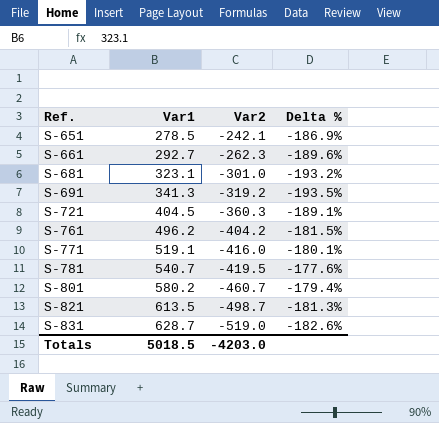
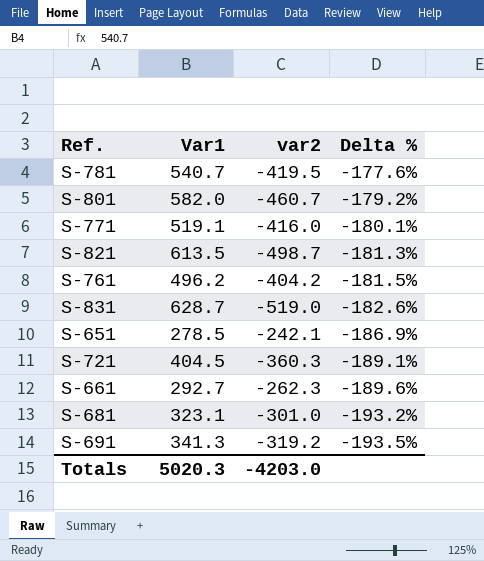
row order: Ref. ascending -> Delta % descending
column name: Var2 -> var2
S-801 | Var1: 580.2 -> 582.0
S-801 | Delta %: -179.4% -> -179.2%
Totals | Var1: 5018.5 -> 5020.3

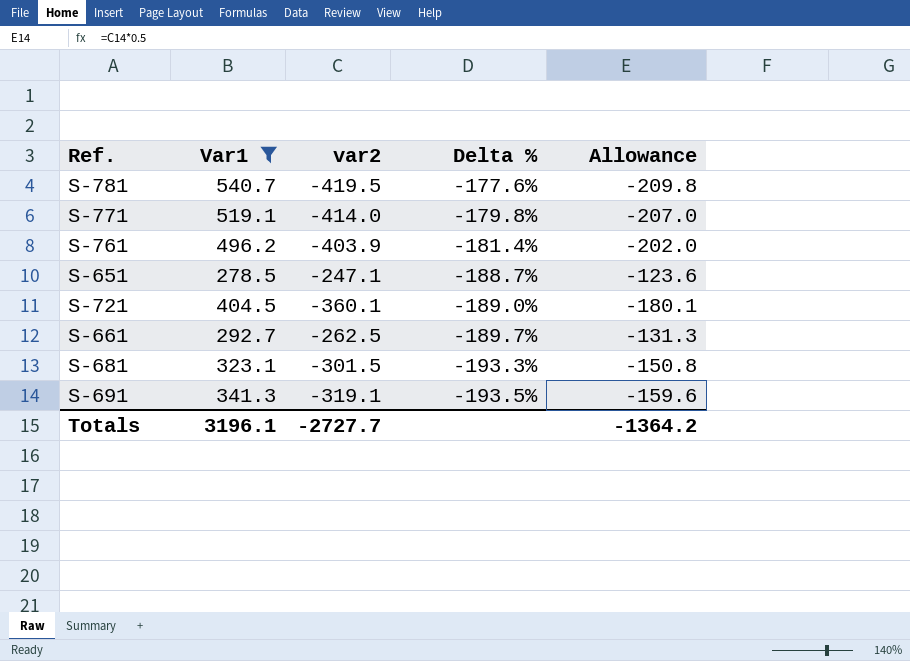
filter: none -> Var1 <= 540.7
column Allowance | formula: none -> [var2] * 0.5
S-771 | var2: -416.0 -> -414.0
S-771 | Delta %: -180.1% -> -179.8%
S-761 | var2: -404.2 -> -403.9
S-761 | Delta %: -181.5% -> -181.4%
S-651 | var2: -242.1 -> -247.1
S-651 | Delta %: -186.9% -> -188.7%
S-721 | var2: -360.3 -> -360.1
S-721 | Delta %: -189.1% -> -189.0%
S-661 | var2: -262.3 -> -262.5
S-661 | Delta %: -189.6% -> -189.7%
S-681 | var2: -301.0 -> -301.5
S-681 | Delta %: -193.2% -> -193.3%
S-691 | var2: -319.2 -> -319.1
Totals | Var1: 5020.3 -> 3196.1
Totals | var2: -4203.0 -> -2727.7

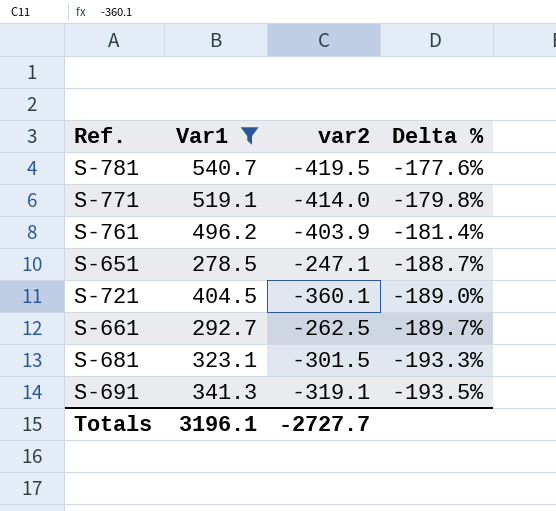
column Allowance | formula: [var2] * 0.5 -> none

